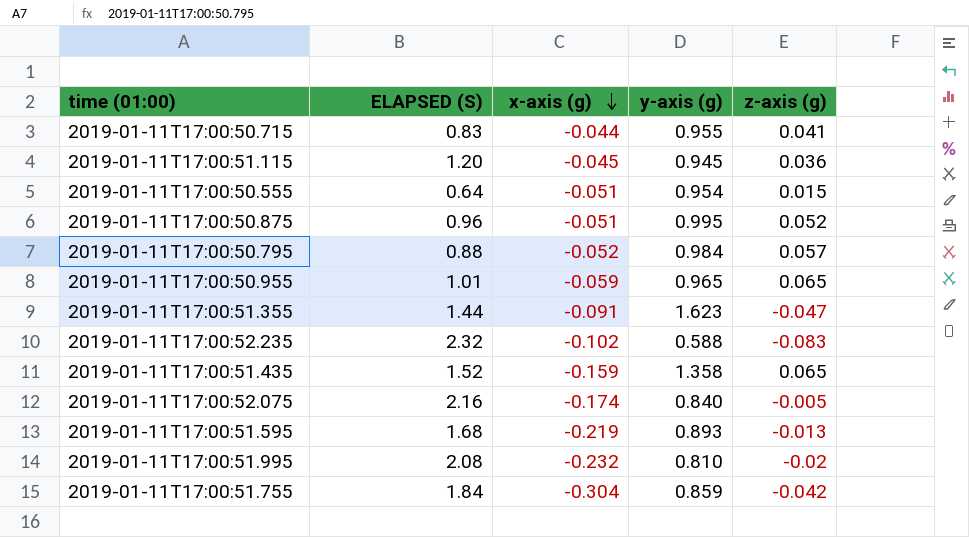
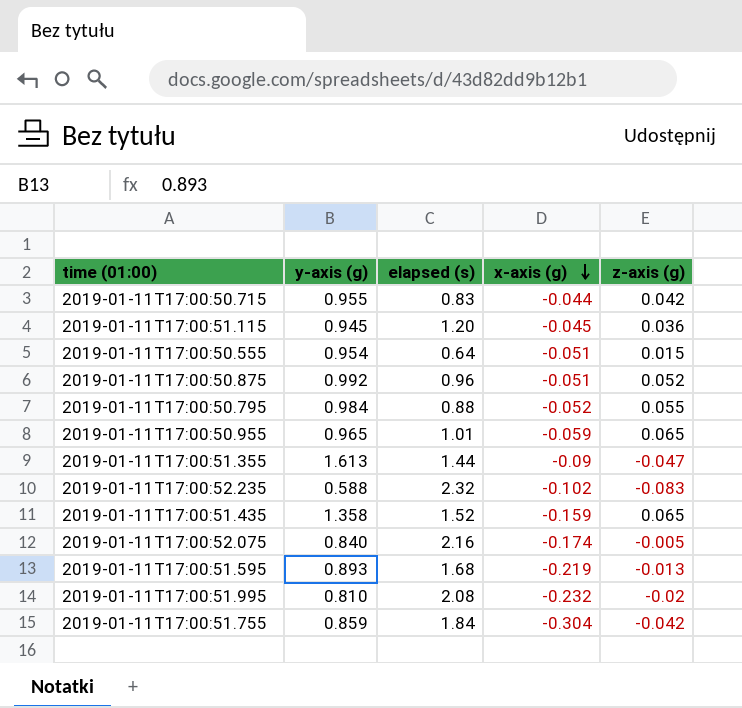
column y-axis (g) | position: 4 -> 2
column name: ELAPSED (S) -> elapsed (s)
2019-01-11T17:00:50.715 | z-axis (g): 0.041 -> 0.042
2019-01-11T17:00:50.875 | y-axis (g): 0.995 -> 0.992
2019-01-11T17:00:50.795 | z-axis (g): 0.057 -> 0.055
2019-01-11T17:00:51.355 | y-axis (g): 1.623 -> 1.613
2019-01-11T17:00:51.355 | x-axis (g): -0.091 -> -0.09

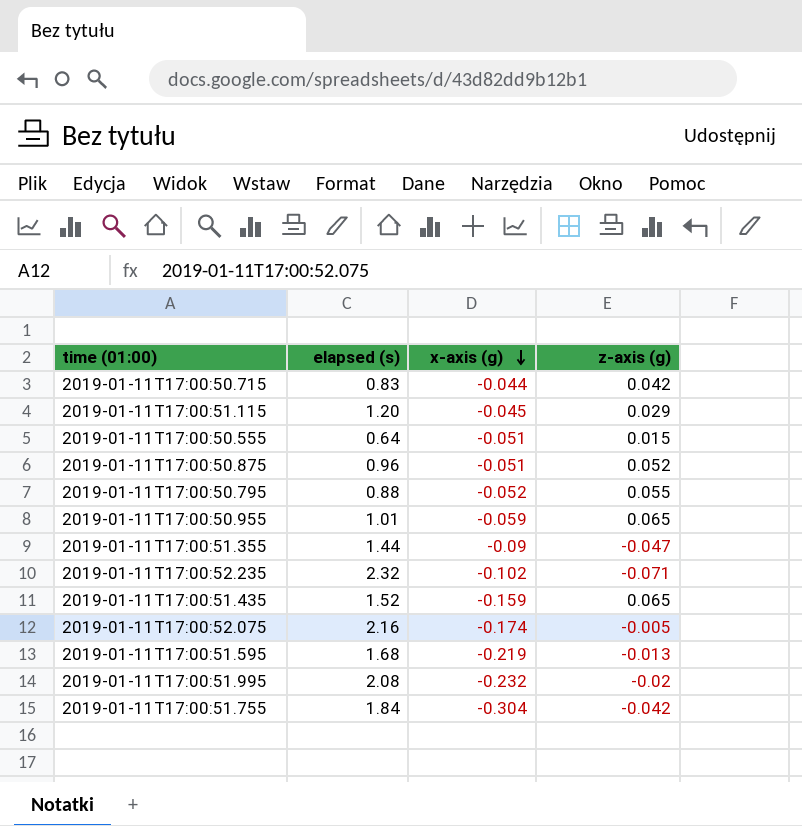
column y-axis (g) | position: 2 -> none
2019-01-11T17:00:51.115 | z-axis (g): 0.036 -> 0.029
2019-01-11T17:00:52.235 | z-axis (g): -0.083 -> -0.071

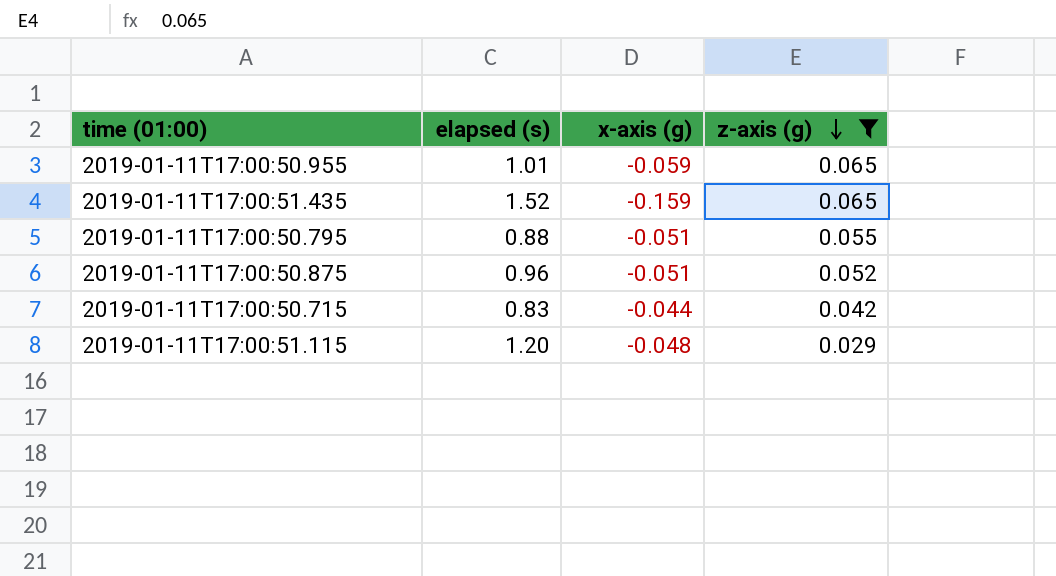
filter: none -> z-axis (g) >= 0.029
row order: x-axis (g) descending -> z-axis (g) descending
2019-01-11T17:00:50.795 | x-axis (g): -0.052 -> -0.051
2019-01-11T17:00:51.115 | x-axis (g): -0.045 -> -0.048

